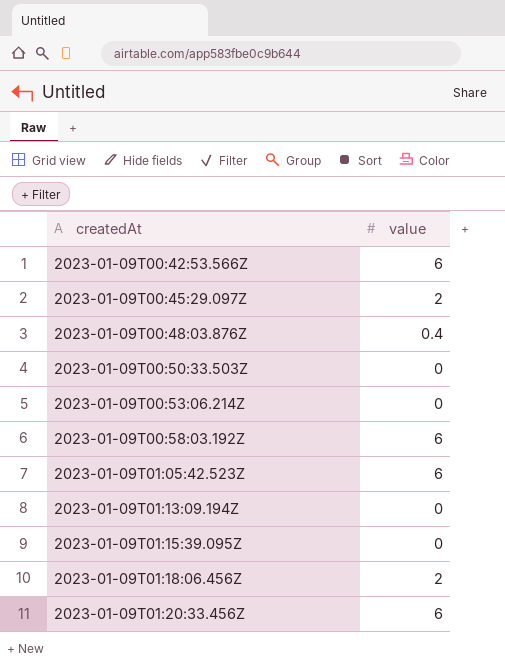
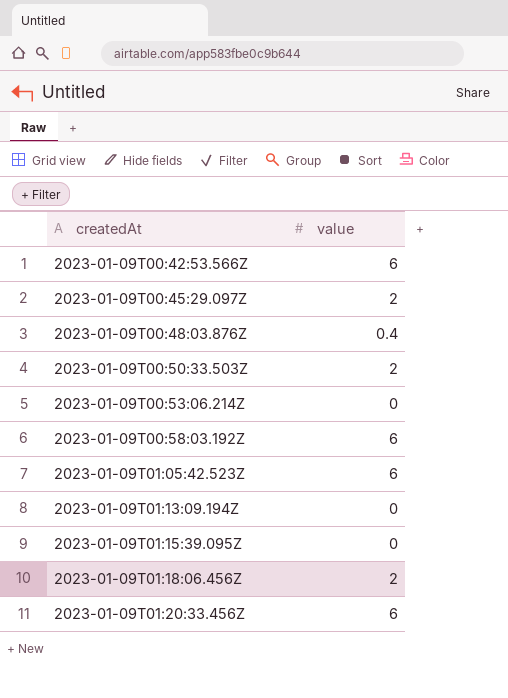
2023-01-09T00:50:33.503Z | value: 0 -> 2

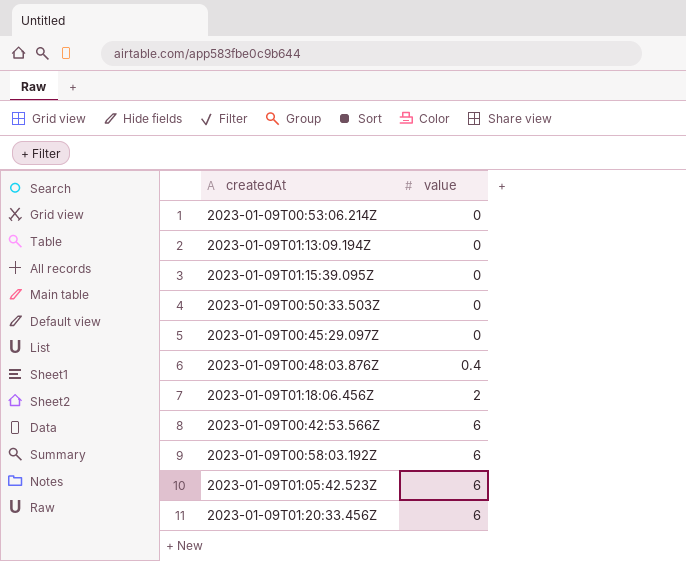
row order: createdAt ascending -> value ascending
2023-01-09T00:50:33.503Z | value: 2 -> 0
2023-01-09T00:45:29.097Z | value: 2 -> 0

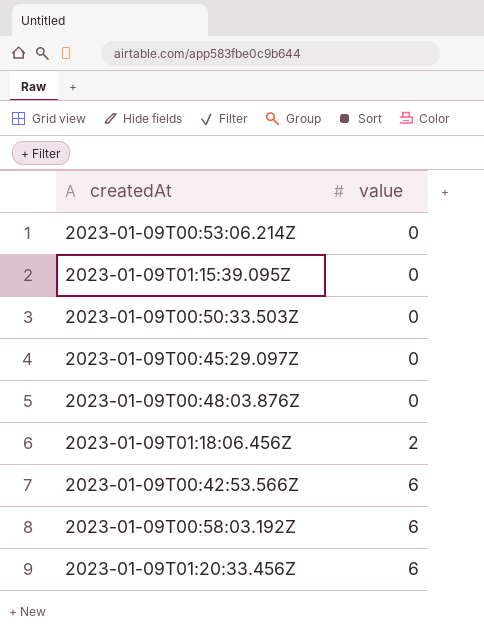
row 2023-01-09T01:13:09.194Z: 0 -> none
row 2023-01-09T01:05:42.523Z: 6 -> none
2023-01-09T00:48:03.876Z | value: 0.4 -> 0

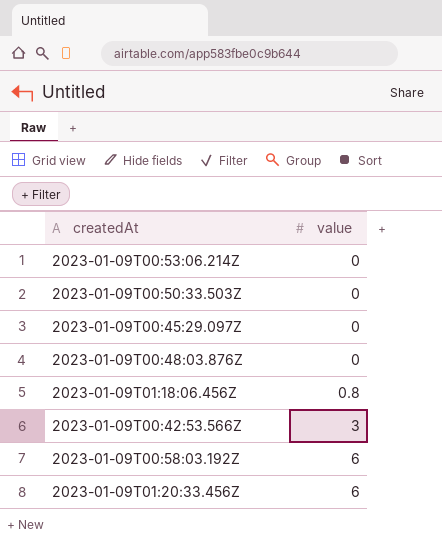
row 2023-01-09T01:15:39.095Z: 0 -> none
2023-01-09T01:18:06.456Z | value: 2 -> 0.8
2023-01-09T00:42:53.566Z | value: 6 -> 3

